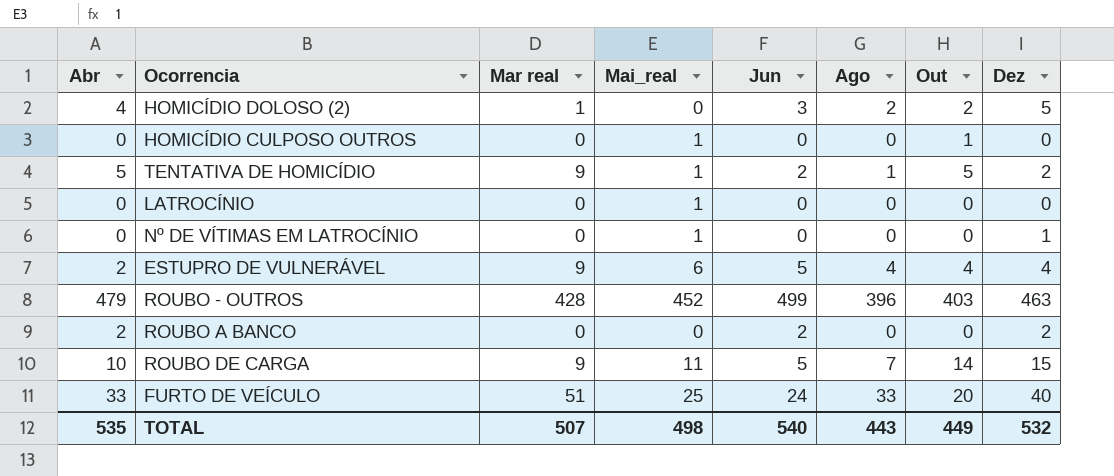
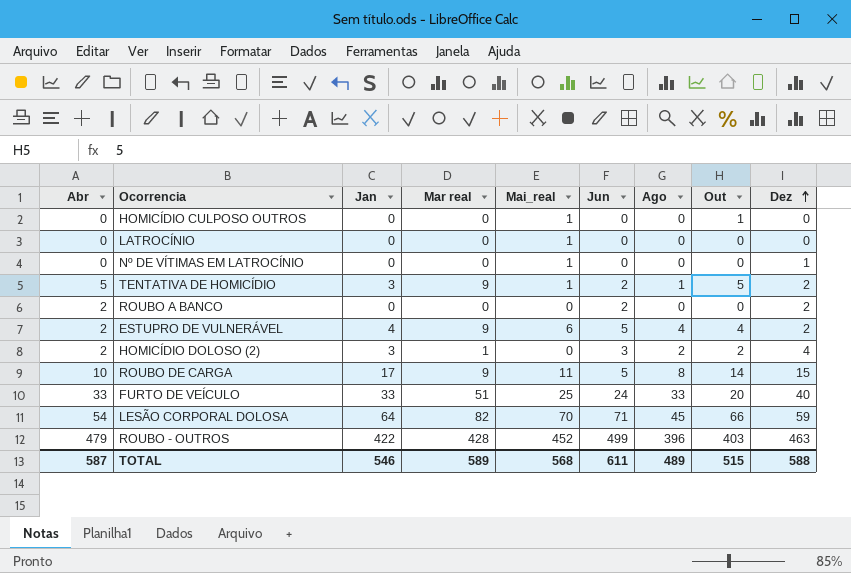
row order: none -> Dez ascending
column Jan | position: none -> 3
ESTUPRO DE VULNERÁVEL | Dez: 4 -> 2
HOMICÍDIO DOLOSO (2) | Abr: 4 -> 2
HOMICÍDIO DOLOSO (2) | Dez: 5 -> 4
ROUBO DE CARGA | Ago: 7 -> 8
row LESÃO CORPORAL DOLOSA: none -> 54 | 64 | 82 | 70 | 71 | 45 | 66 | 59
TOTAL | Abr: 535 -> 587
TOTAL | Mar real: 507 -> 589
TOTAL | Mai_real: 498 -> 568
TOTAL | Jun: 540 -> 611
TOTAL | Ago: 443 -> 489
TOTAL | Out: 449 -> 515
TOTAL | Dez: 532 -> 588

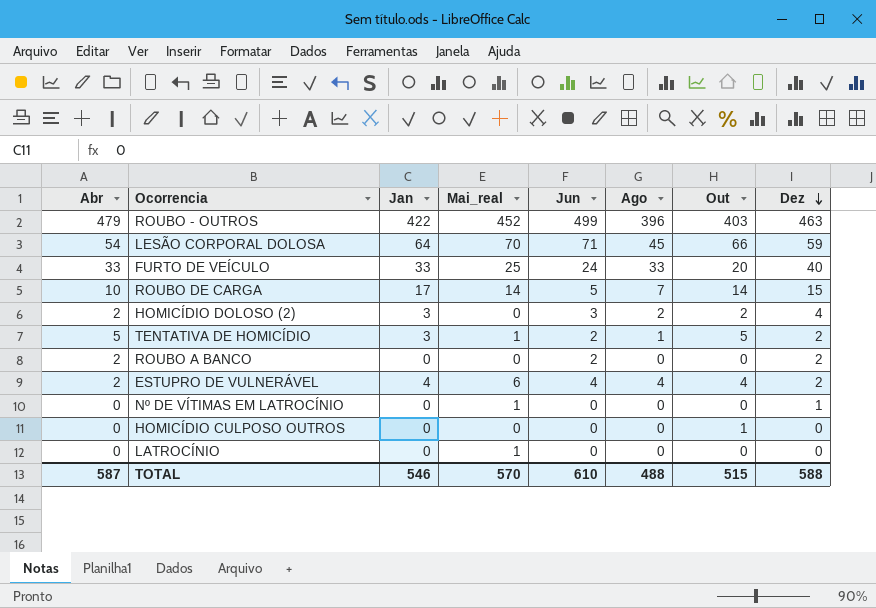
row order: Dez ascending -> Dez descending
column Mar real | position: 4 -> none
ROUBO DE CARGA | Mai_real: 11 -> 14
ROUBO DE CARGA | Ago: 8 -> 7
ESTUPRO DE VULNERÁVEL | Jun: 5 -> 4
HOMICÍDIO CULPOSO OUTROS | Mai_real: 1 -> 0
TOTAL | Mai_real: 568 -> 570
TOTAL | Jun: 611 -> 610
TOTAL | Ago: 489 -> 488

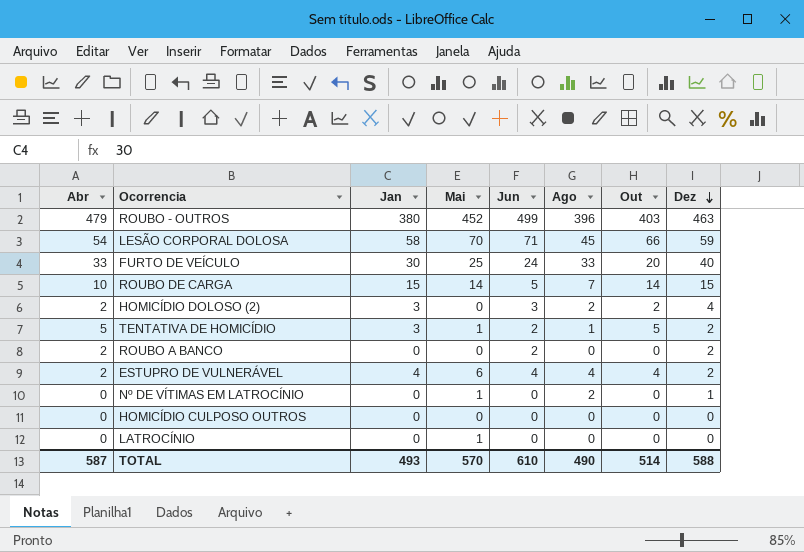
column name: Mai_real -> Mai
ROUBO - OUTROS | Jan: 422 -> 380
LESÃO CORPORAL DOLOSA | Jan: 64 -> 58
FURTO DE VEÍCULO | Jan: 33 -> 30
ROUBO DE CARGA | Jan: 17 -> 15
Nº DE VÍTIMAS EM LATROCÍNIO | Ago: 0 -> 2
HOMICÍDIO CULPOSO OUTROS | Out: 1 -> 0
TOTAL | Jan: 546 -> 493
TOTAL | Ago: 488 -> 490
TOTAL | Out: 515 -> 514

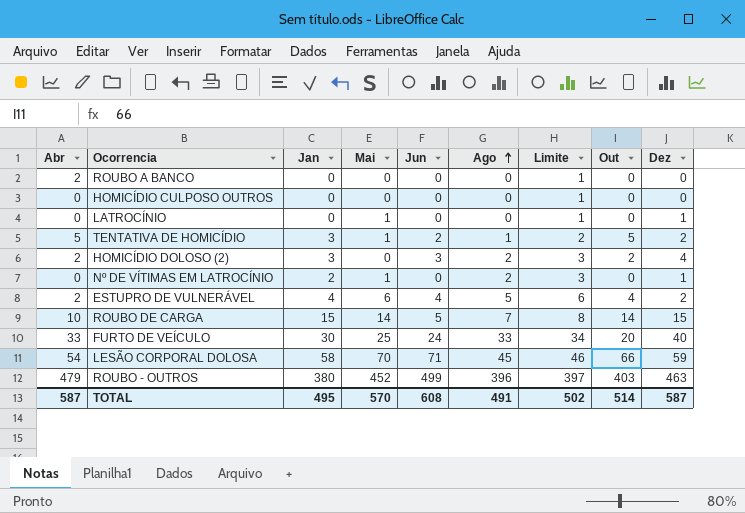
row order: Dez descending -> Ago ascending
column Limite | formula: none -> [Ago] + 1
ROUBO A BANCO | Jun: 2 -> 0
ROUBO A BANCO | Dez: 2 -> 0
LATROCÍNIO | Dez: 0 -> 1
Nº DE VÍTIMAS EM LATROCÍNIO | Jan: 0 -> 2
ESTUPRO DE VULNERÁVEL | Ago: 4 -> 5
TOTAL | Jan: 493 -> 495
TOTAL | Jun: 610 -> 608
TOTAL | Ago: 490 -> 491
TOTAL | Dez: 588 -> 587

